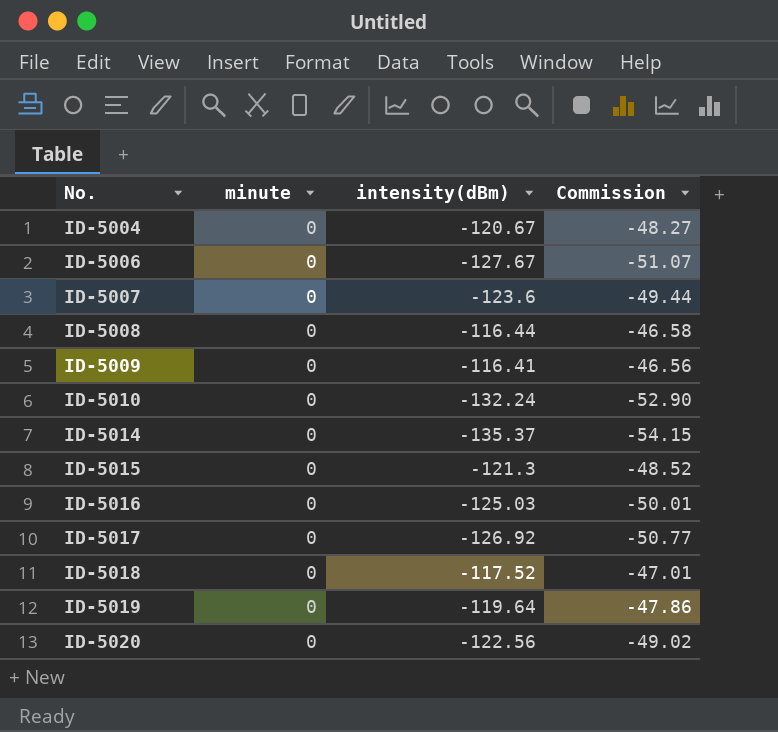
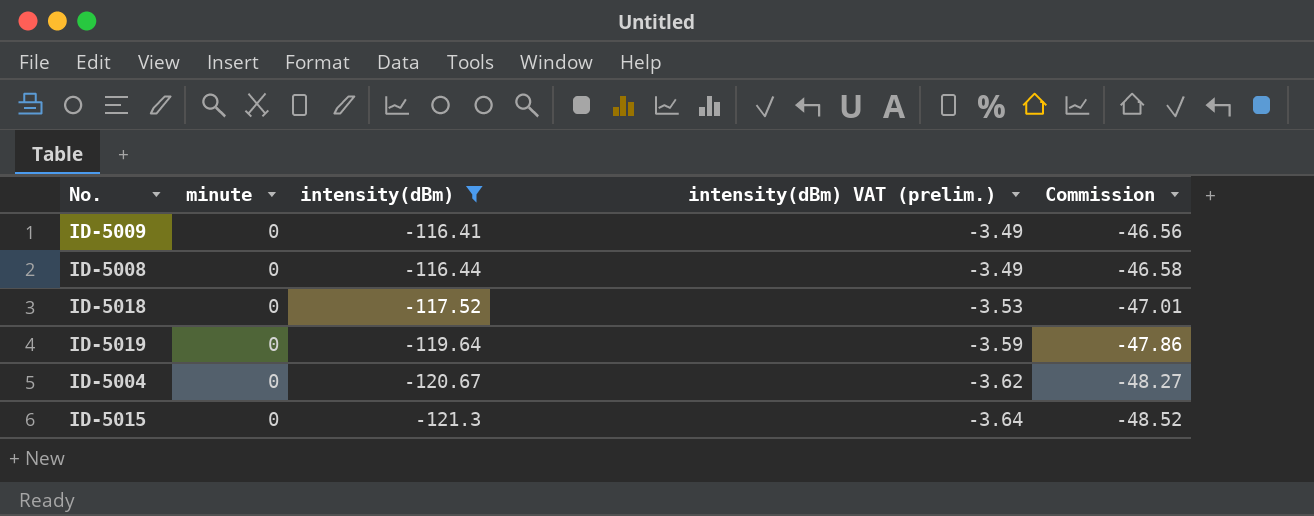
filter: none -> intensity(dBm) >= -121.3
row order: No. ascending -> intensity(dBm) descending
column intensity(dBm) VAT (prelim.) | formula: none -> [intensity(dBm)] * 0.03

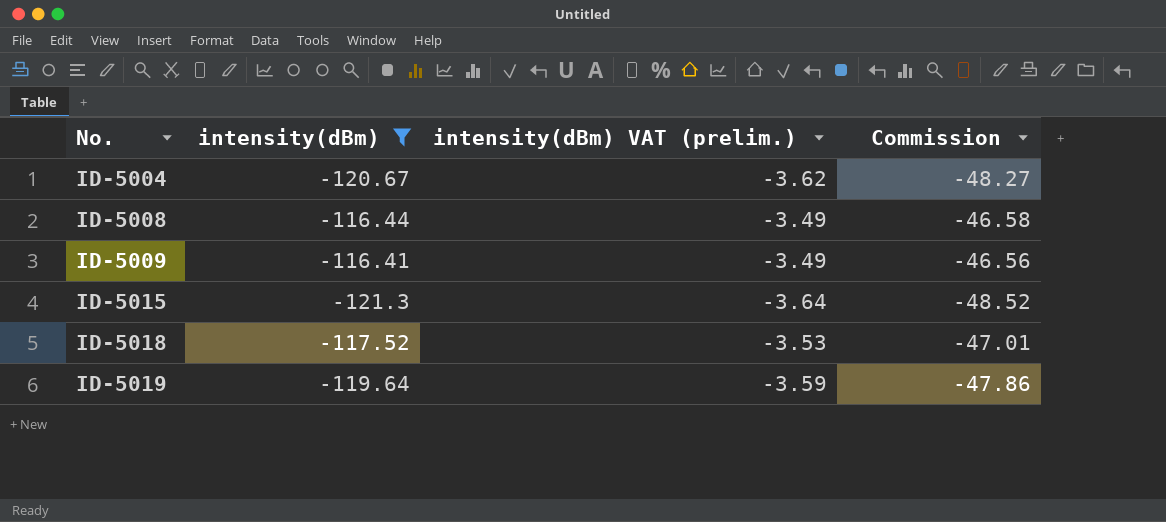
row order: intensity(dBm) descending -> No. ascending
column minute | position: 2 -> none

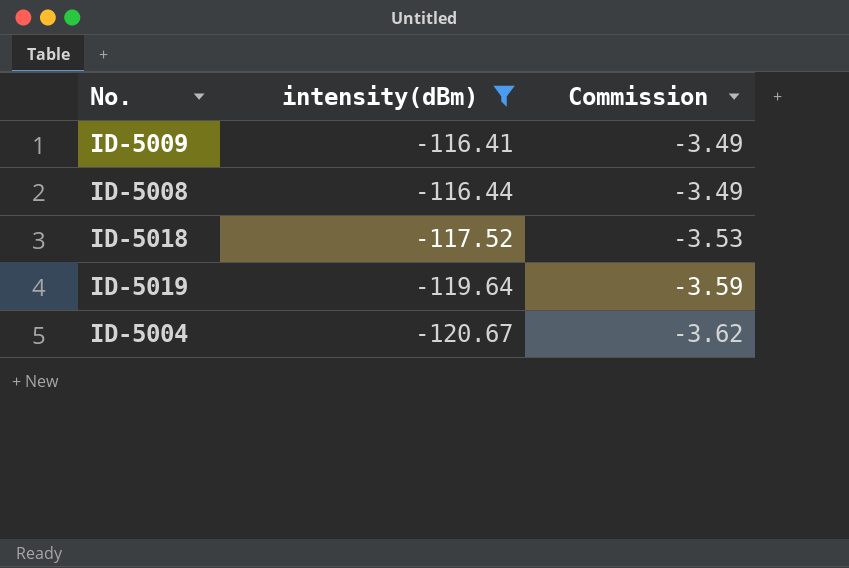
row order: No. ascending -> intensity(dBm) descending
column intensity(dBm) VAT (prelim.) | formula: [intensity(dBm)] * 0.03 -> none
column Commission | formula: [intensity(dBm)] * 0.4 -> [intensity(dBm)] * 0.03
row ID-5015: -121.3 | -3.64 | -48.52 -> none

